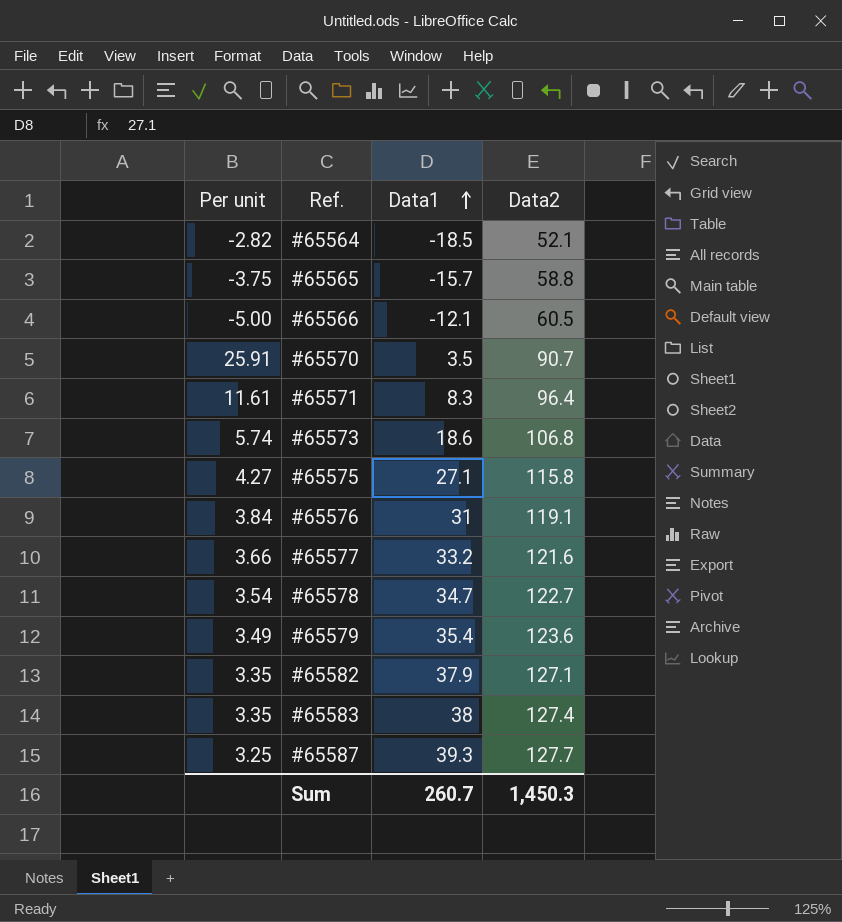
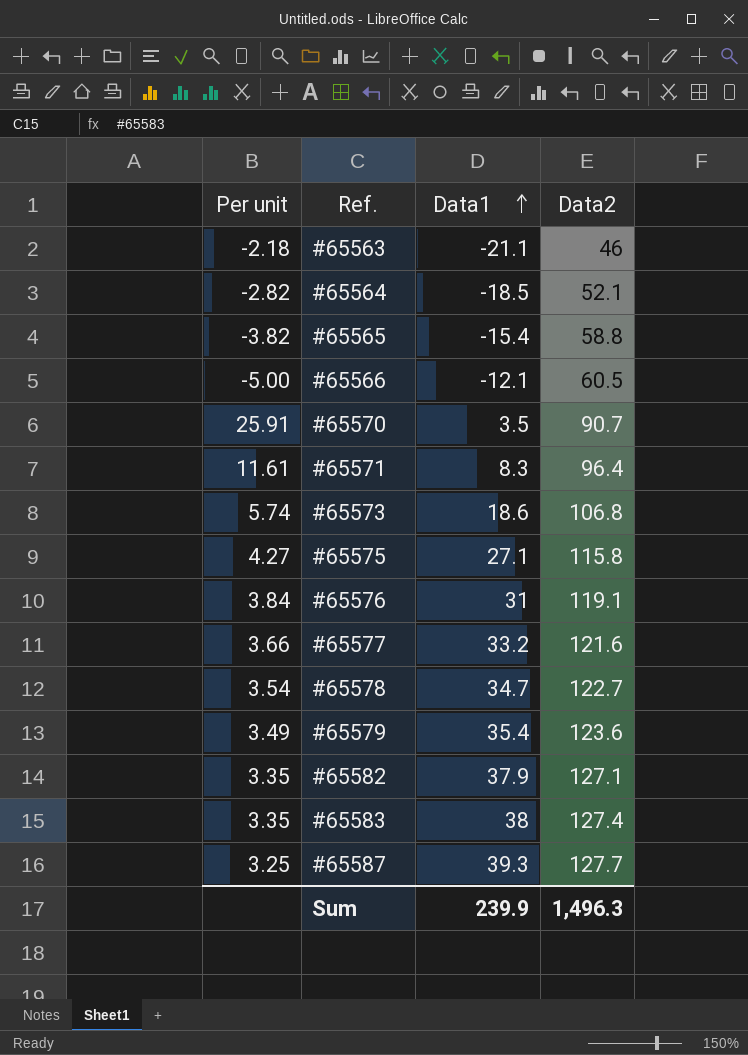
row #65563: none -> -2.18 | -21.1 | 46
#65565 | Per unit: -3.75 -> -3.82
#65565 | Data1: -15.7 -> -15.4
Sum | Data1: 260.7 -> 239.9
Sum | Data2: 1,450.3 -> 1,496.3

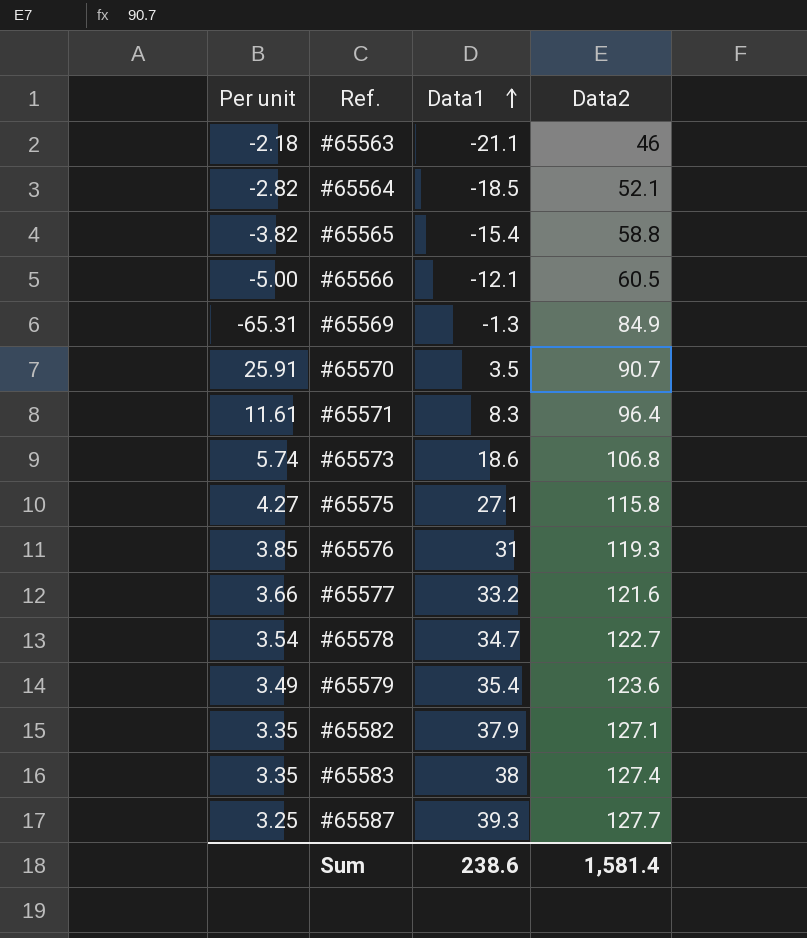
row #65569: none -> -65.31 | -1.3 | 84.9
#65576 | Per unit: 3.84 -> 3.85
#65576 | Data2: 119.1 -> 119.3
Sum | Data1: 239.9 -> 238.6
Sum | Data2: 1,496.3 -> 1,581.4

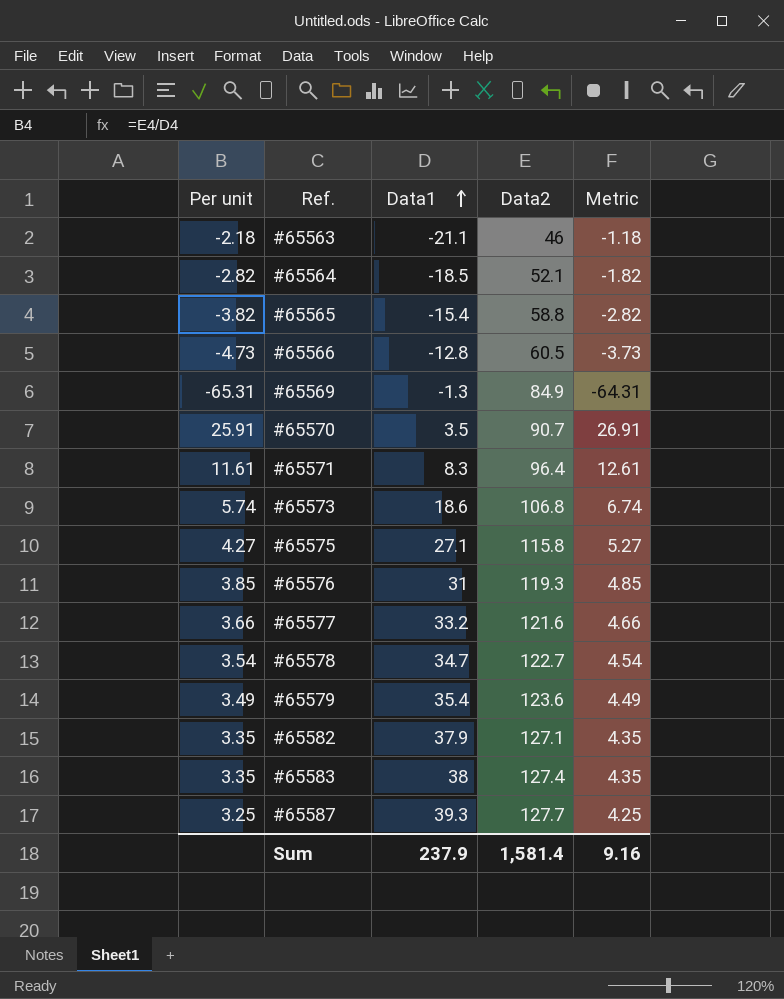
column Metric | formula: none -> [Per unit] + 1
#65566 | Per unit: -5.00 -> -4.73
#65566 | Data1: -12.1 -> -12.8
Sum | Data1: 238.6 -> 237.9

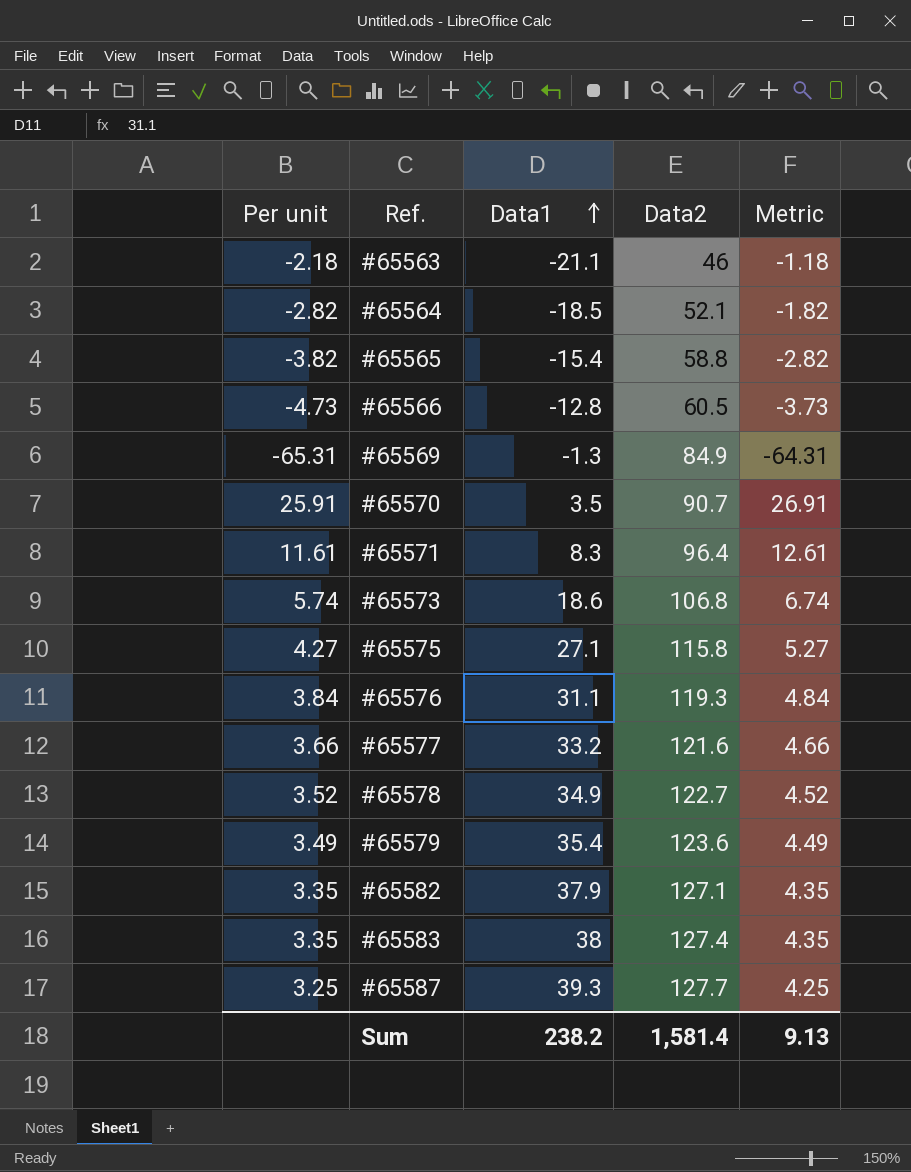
#65576 | Per unit: 3.85 -> 3.84
#65576 | Data1: 31 -> 31.1
#65576 | Metric: 4.85 -> 4.84
#65578 | Per unit: 3.54 -> 3.52
#65578 | Data1: 34.7 -> 34.9
#65578 | Metric: 4.54 -> 4.52
Sum | Data1: 237.9 -> 238.2
Sum | Metric: 9.16 -> 9.13

